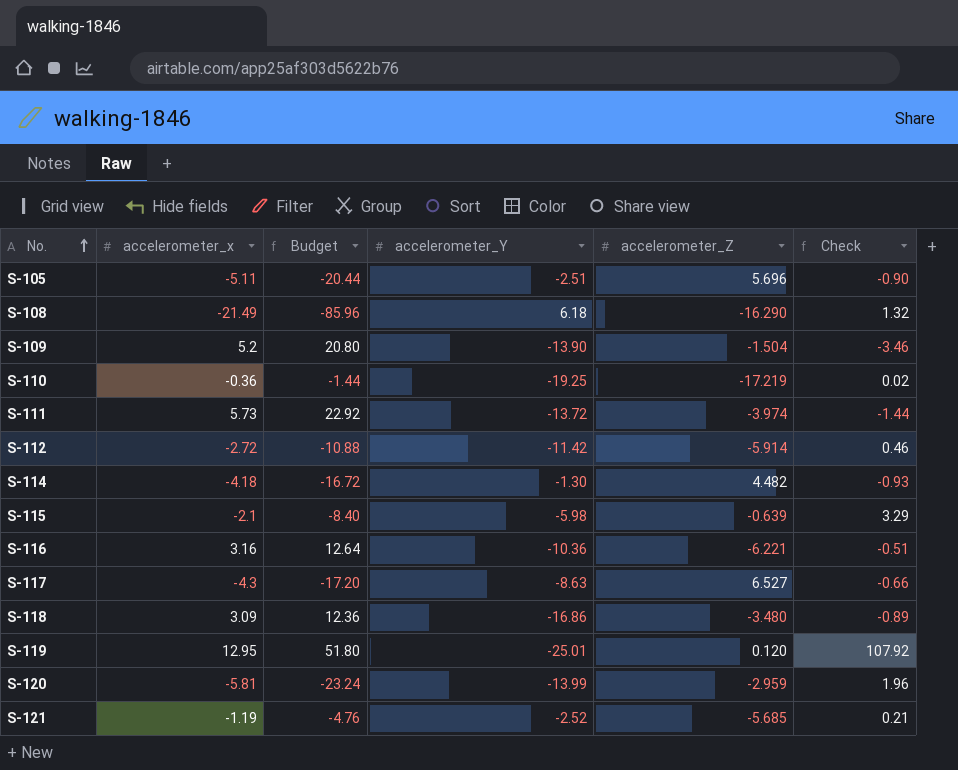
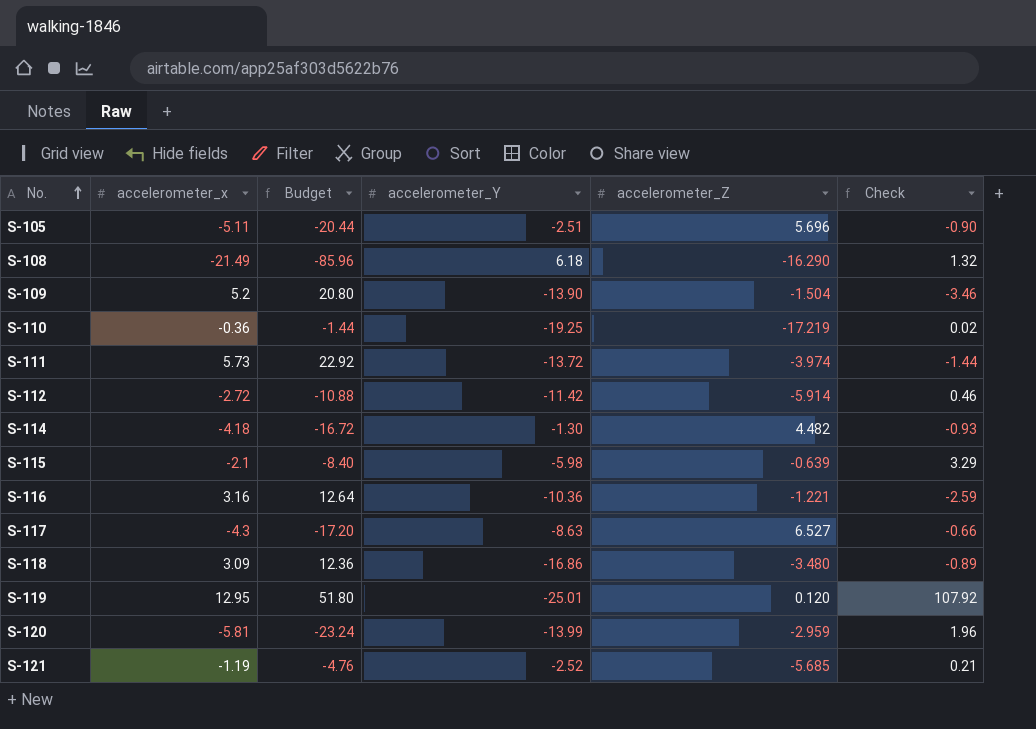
S-116 | accelerometer_Z: -6.221 -> -1.221
S-116 | Check: -0.51 -> -2.59

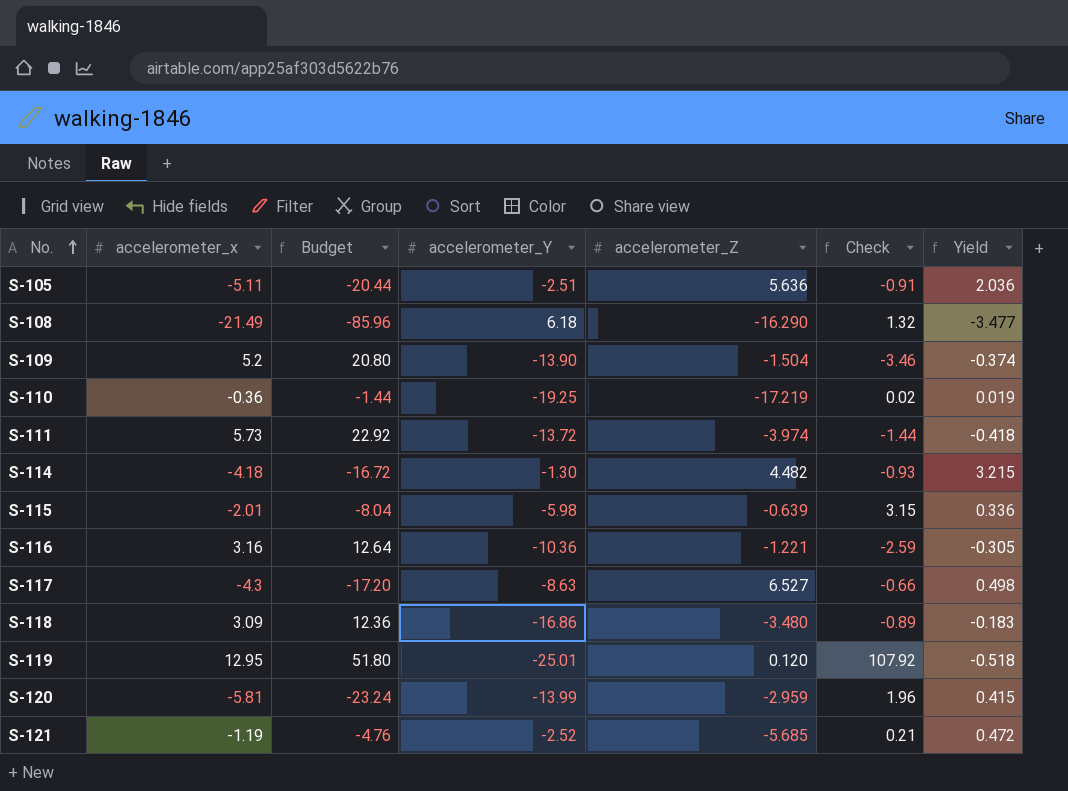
column Yield | formula: none -> [accelerometer_x] / [accelerometer_Y]
row S-112: -2.72 | -10.88 | -11.42 | -5.914 | 0.46 -> none
S-105 | accelerometer_Z: 5.696 -> 5.636
S-105 | Check: -0.90 -> -0.91
S-115 | accelerometer_x: -2.1 -> -2.01
S-115 | Budget: -8.40 -> -8.04
S-115 | Check: 3.29 -> 3.15

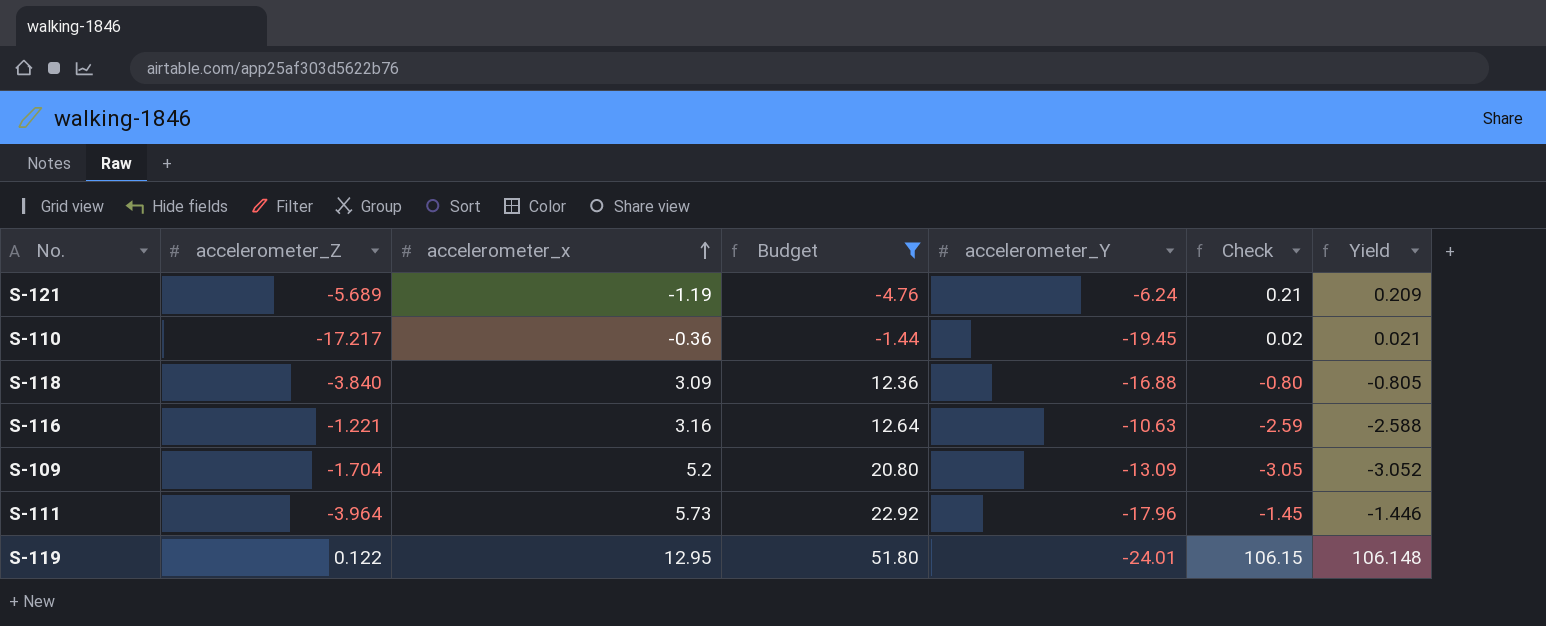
filter: none -> Budget >= -4.76
row order: No. ascending -> accelerometer_x ascending
column accelerometer_Z | position: 5 -> 2
column Yield | formula: [accelerometer_x] / [accelerometer_Y] -> [accelerometer_x] / [accelerometer_Z]
S-121 | accelerometer_Z: -5.685 -> -5.689
S-121 | accelerometer_Y: -2.52 -> -6.24
S-110 | accelerometer_Z: -17.219 -> -17.217
S-110 | accelerometer_Y: -19.25 -> -19.45
S-118 | accelerometer_Z: -3.480 -> -3.840
S-118 | accelerometer_Y: -16.86 -> -16.88
S-118 | Check: -0.89 -> -0.80
S-116 | accelerometer_Y: -10.36 -> -10.63
S-109 | accelerometer_Z: -1.504 -> -1.704
S-109 | accelerometer_Y: -13.90 -> -13.09
S-109 | Check: -3.46 -> -3.05
S-111 | accelerometer_Z: -3.974 -> -3.964
S-111 | accelerometer_Y: -13.72 -> -17.96
S-111 | Check: -1.44 -> -1.45
S-119 | accelerometer_Z: 0.120 -> 0.122
S-119 | accelerometer_Y: -25.01 -> -24.01
S-119 | Check: 107.92 -> 106.15

